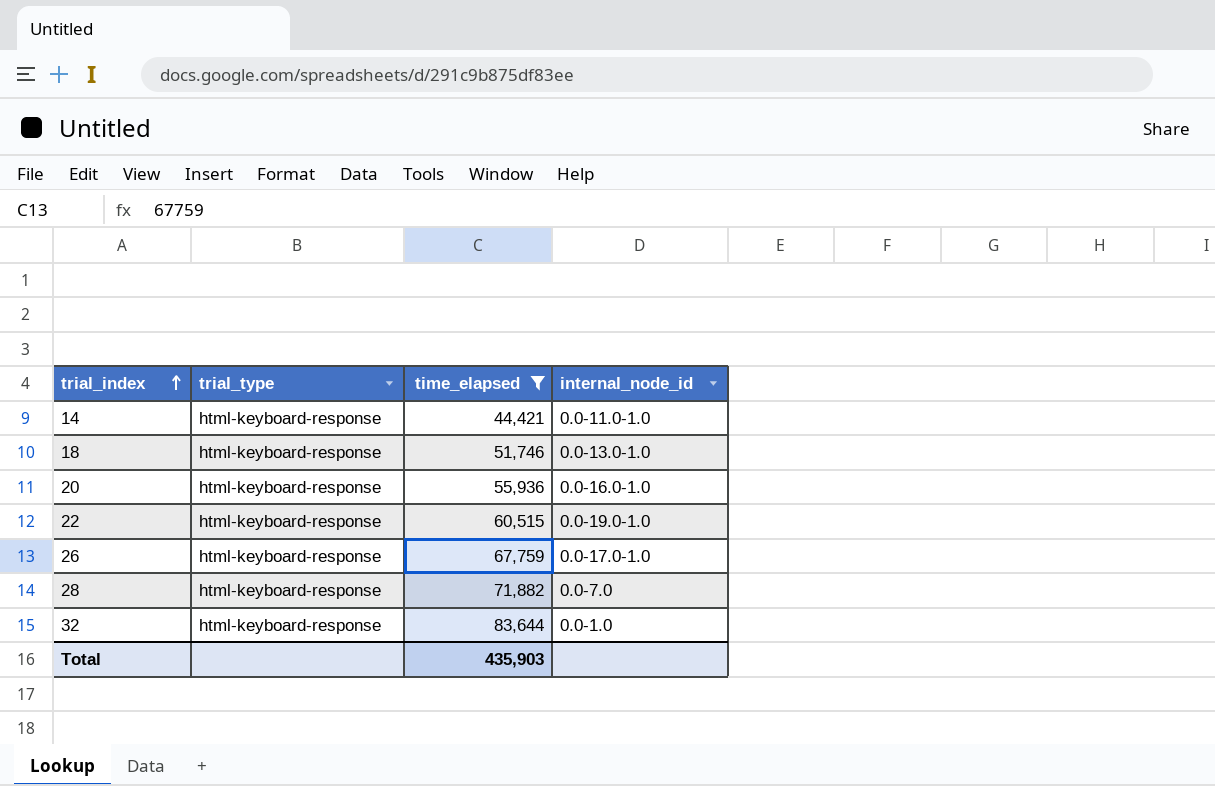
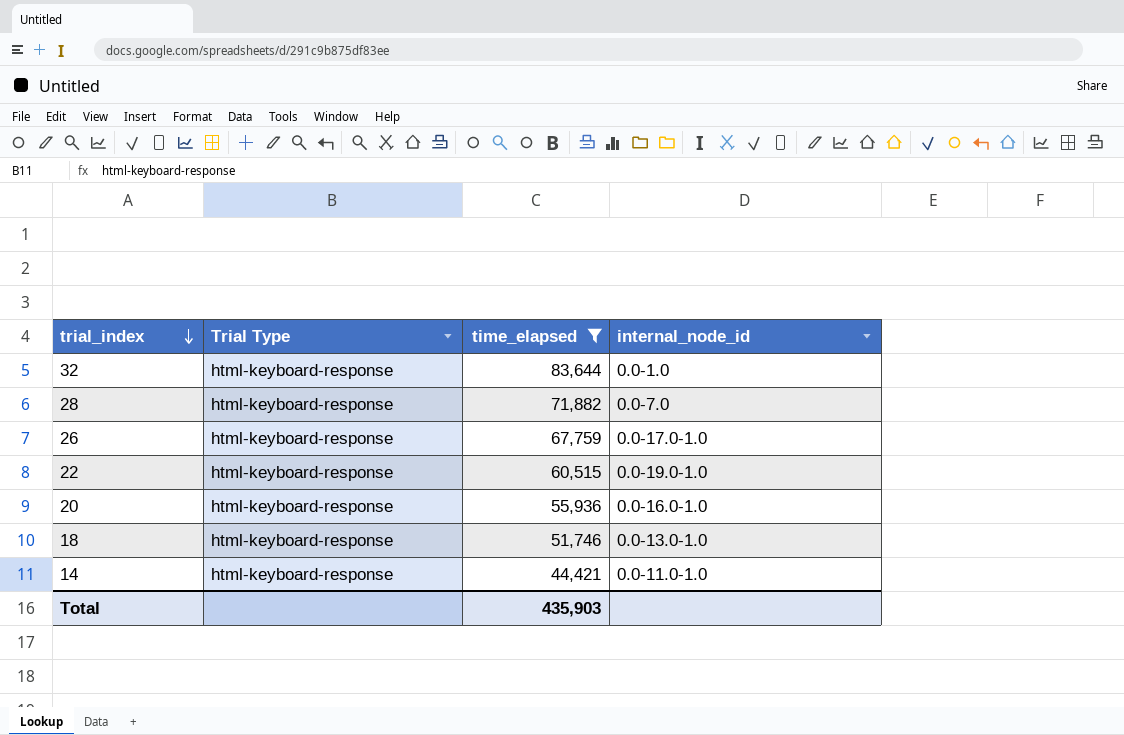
row order: trial_index ascending -> trial_index descending
column name: trial_type -> Trial Type

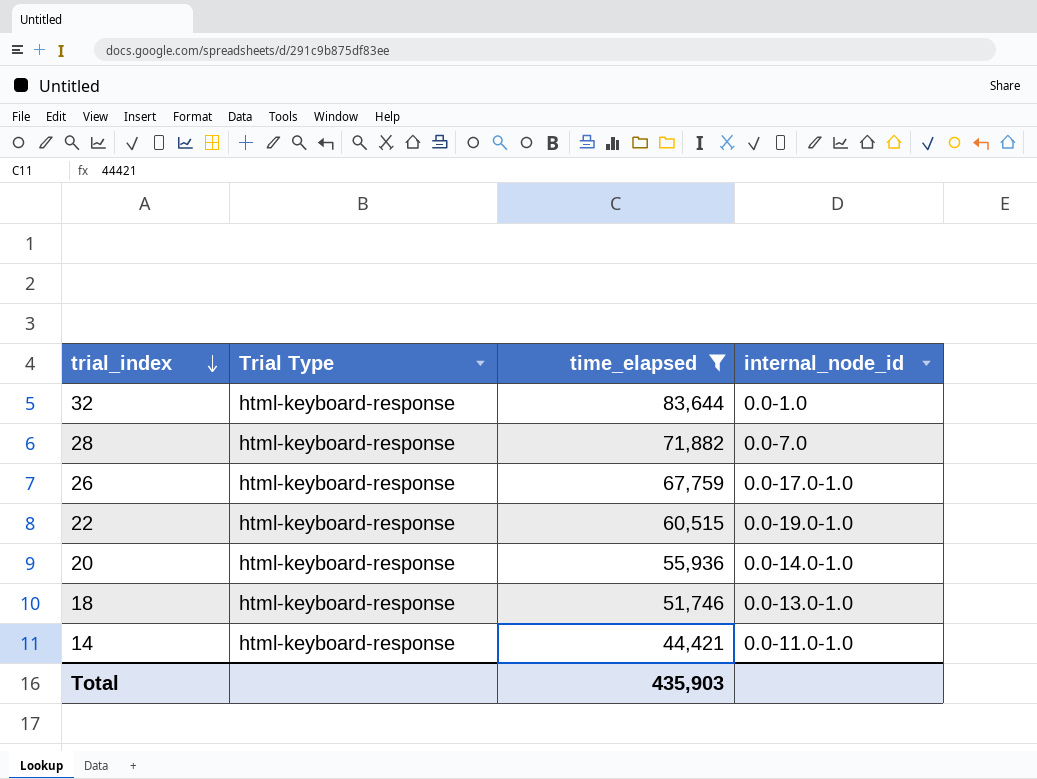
20 | internal_node_id: 0.0-16.0-1.0 -> 0.0-14.0-1.0

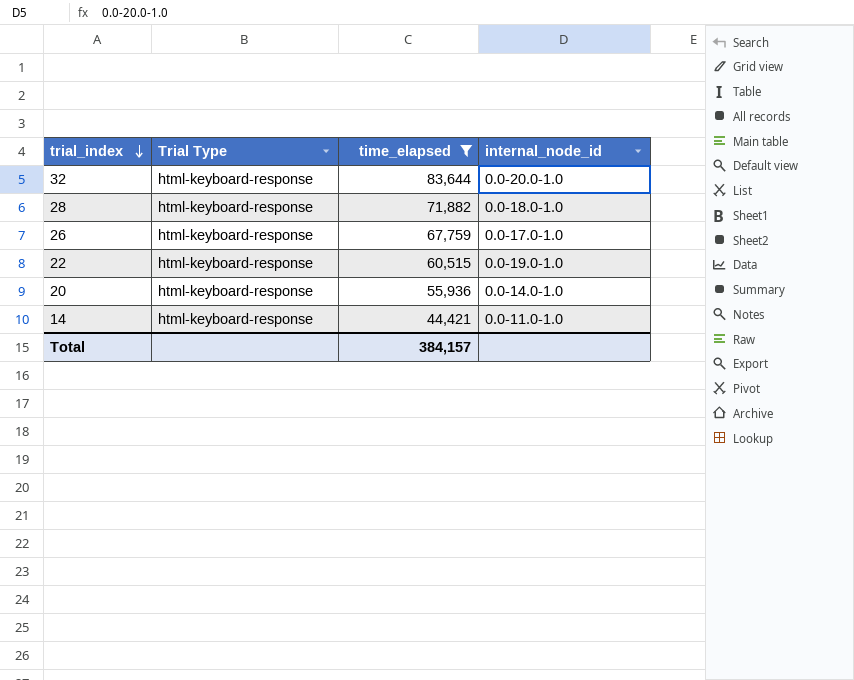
row 18: html-keyboard-response | 51,746 | 0.0-13.0-1.0 -> none
32 | internal_node_id: 0.0-1.0 -> 0.0-20.0-1.0
28 | internal_node_id: 0.0-7.0 -> 0.0-18.0-1.0
Total | time_elapsed: 435,903 -> 384,157

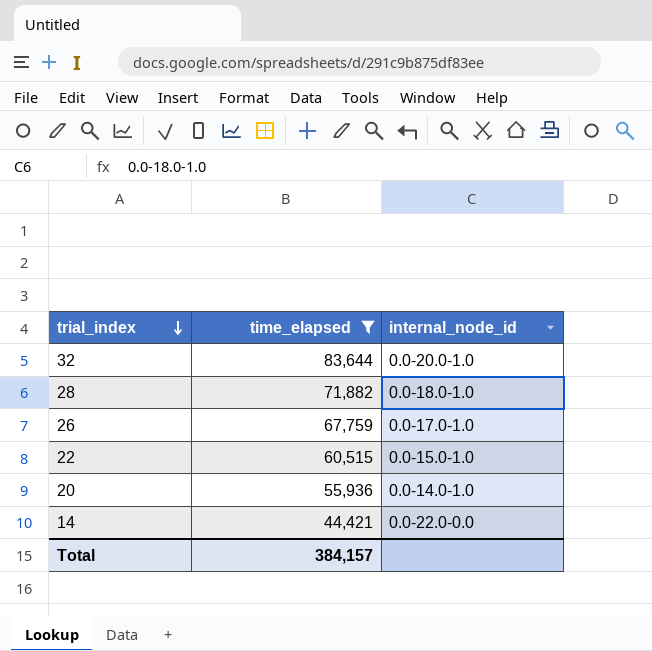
column Trial Type | position: 2 -> none
22 | internal_node_id: 0.0-19.0-1.0 -> 0.0-15.0-1.0
14 | internal_node_id: 0.0-11.0-1.0 -> 0.0-22.0-0.0

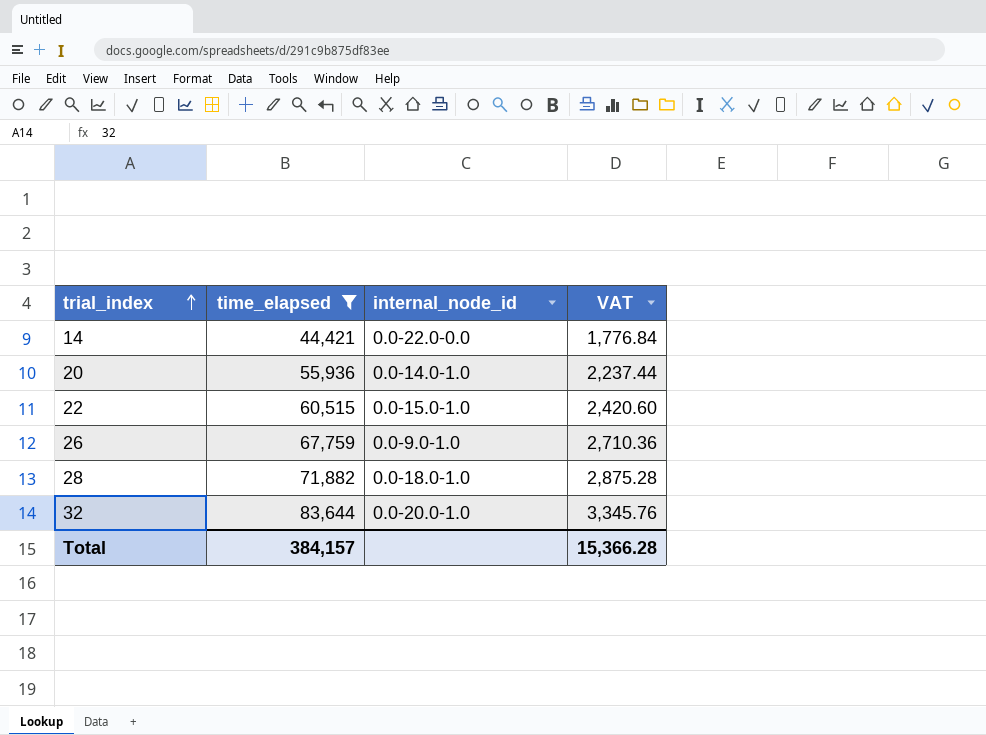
row order: trial_index descending -> trial_index ascending
column VAT | formula: none -> [time_elapsed] * 0.04
26 | internal_node_id: 0.0-17.0-1.0 -> 0.0-9.0-1.0

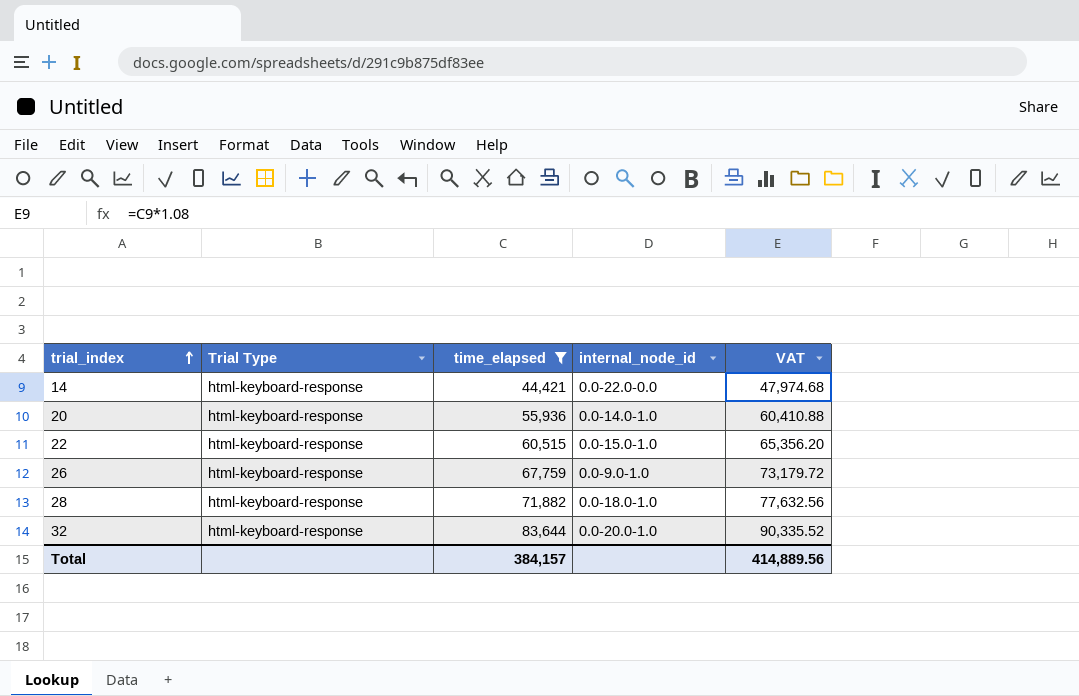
column Trial Type | position: none -> 2
column VAT | formula: [time_elapsed] * 0.04 -> [time_elapsed] * 1.08
Total | VAT: 15,366.28 -> 414,889.56

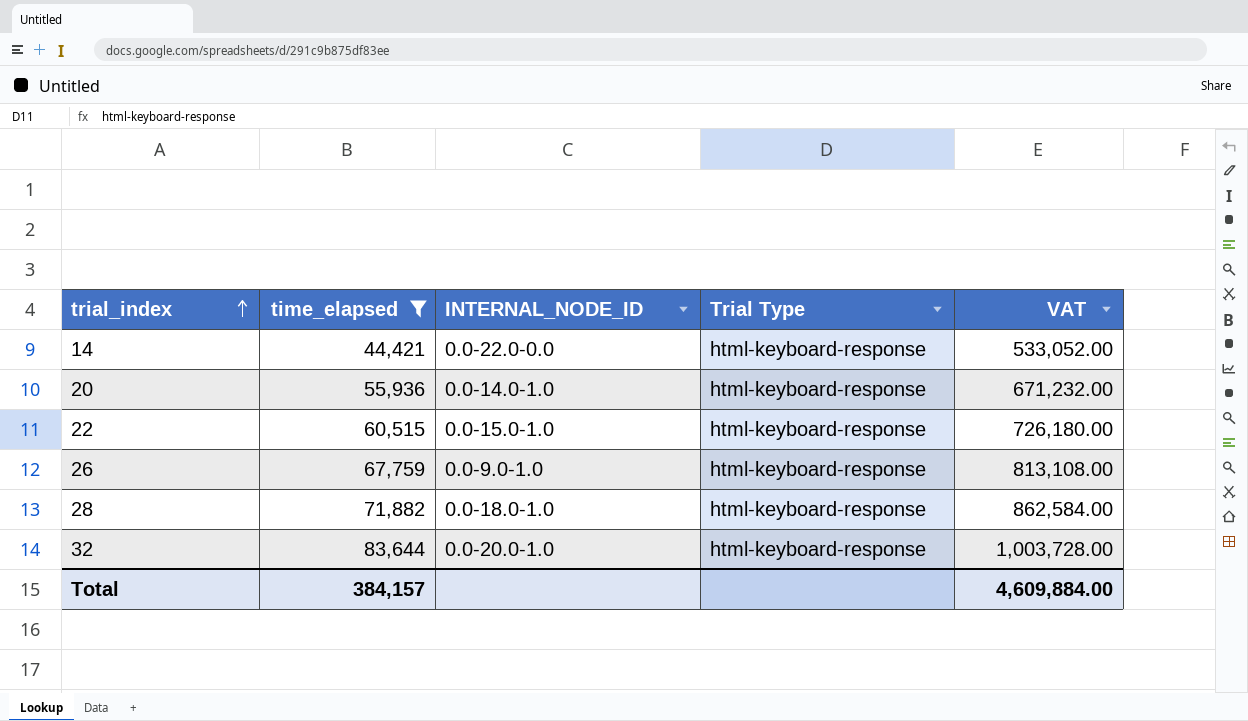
column name: internal_node_id -> INTERNAL_NODE_ID
column Trial Type | position: 2 -> 4
column VAT | formula: [time_elapsed] * 1.08 -> [time_elapsed] * 12
Total | VAT: 414,889.56 -> 4,609,884.00

